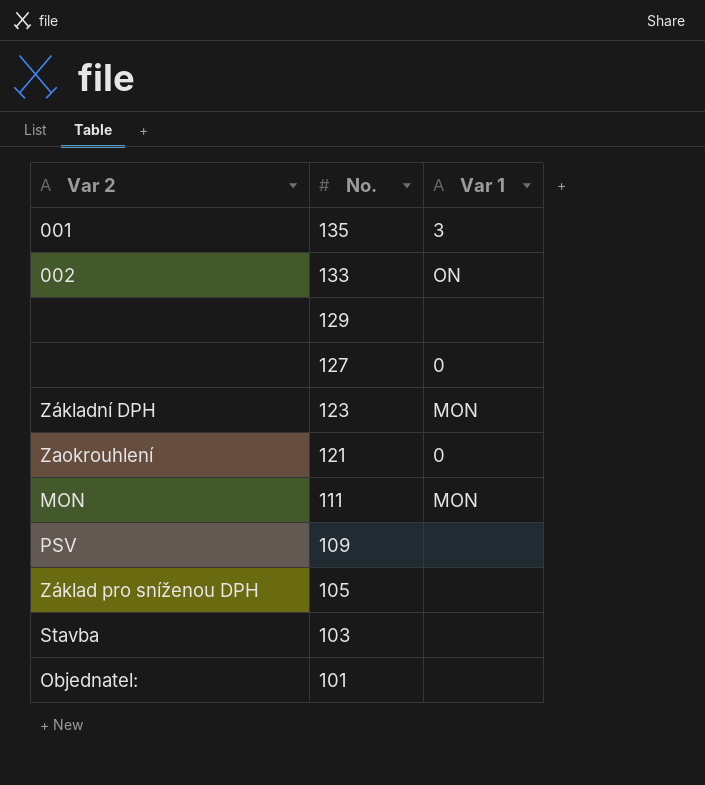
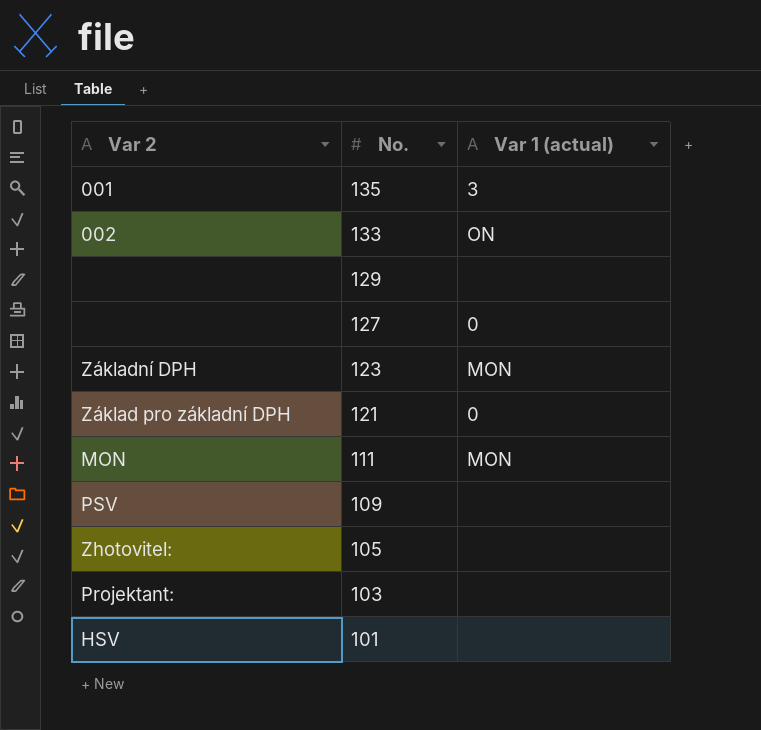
column name: Var 1 -> Var 1 (actual)
121 | Var 2: Zaokrouhlení -> Základ pro základní DPH
105 | Var 2: Základ pro sníženou DPH -> Zhotovitel:
103 | Var 2: Stavba -> Projektant:
101 | Var 2: Objednatel: -> HSV

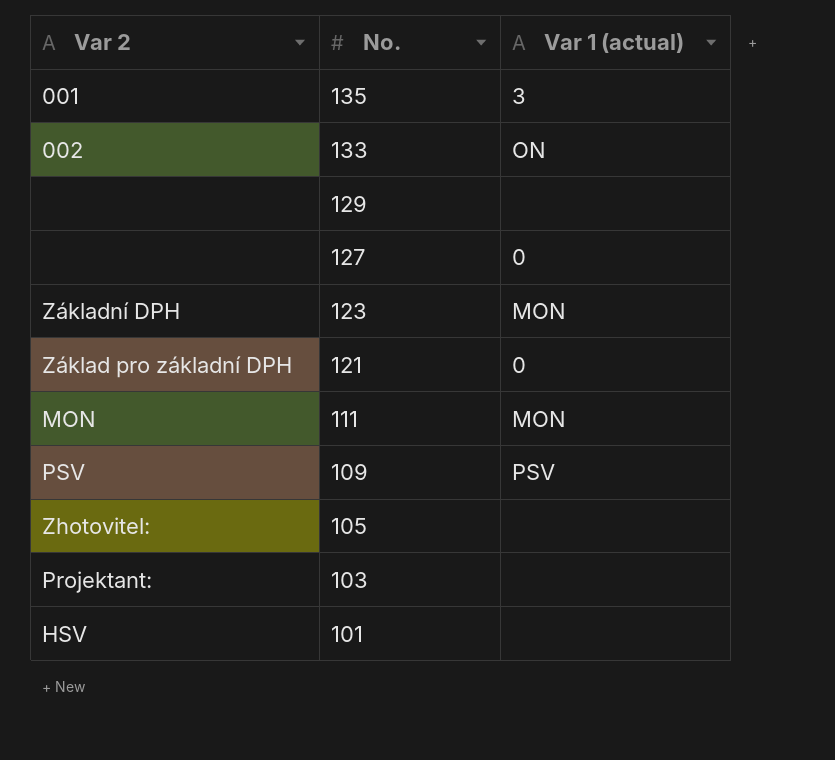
109 | Var 1 (actual): none -> PSV

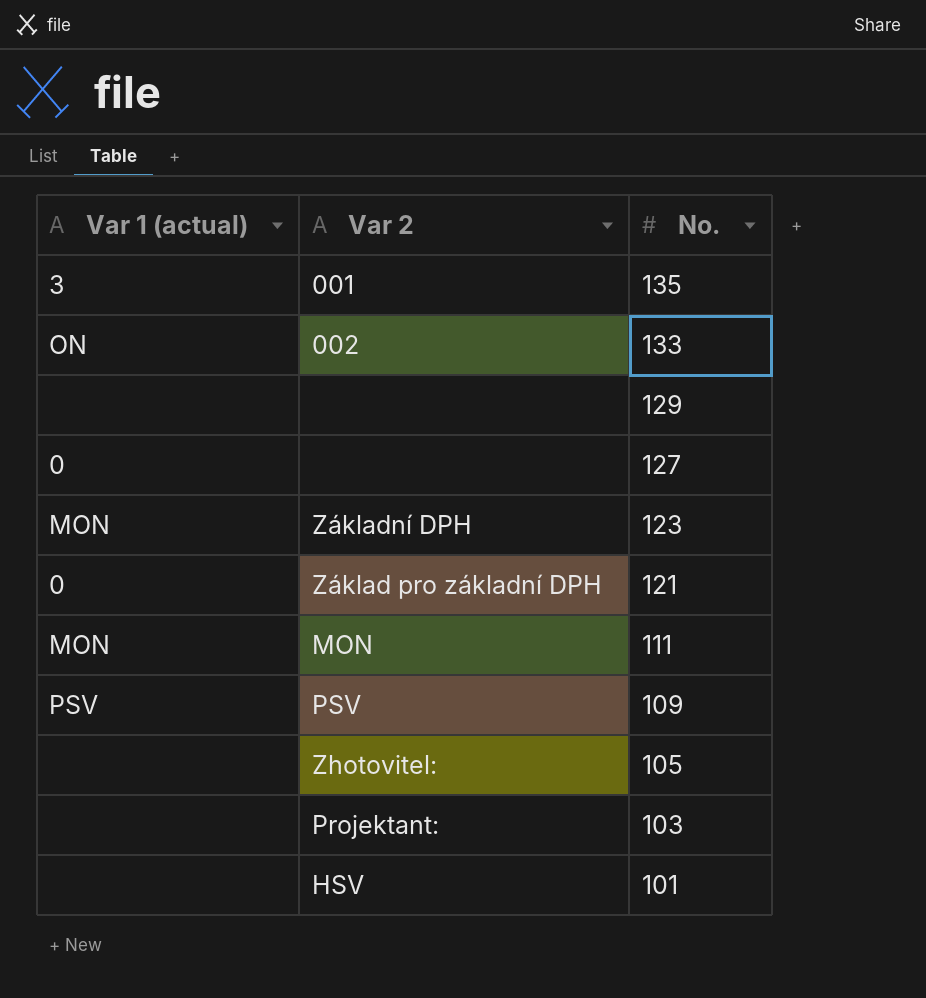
column Var 1 (actual) | position: 3 -> 1

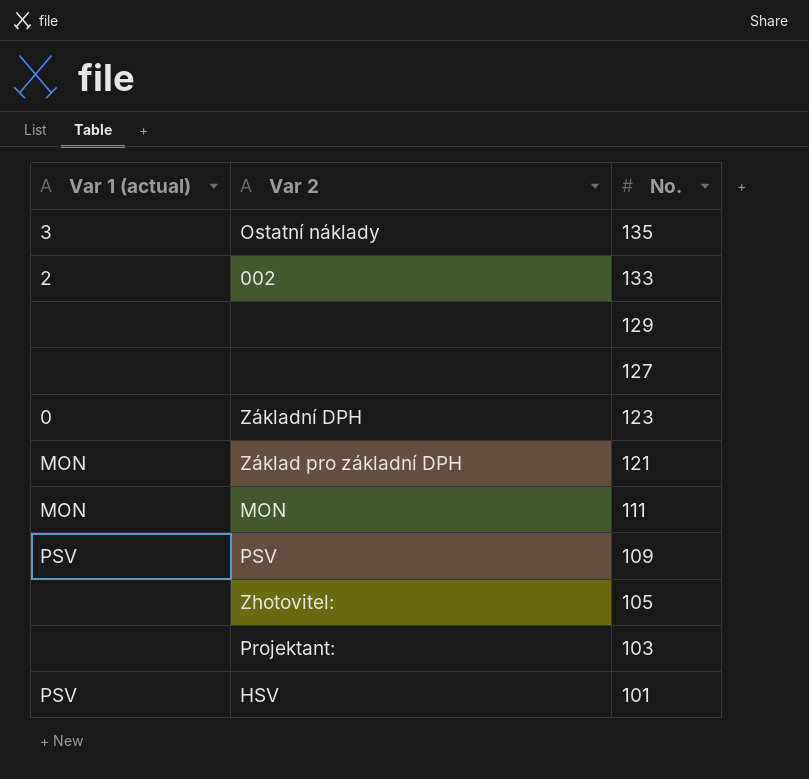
135 | Var 2: 001 -> Ostatní náklady
133 | Var 1 (actual): ON -> 2
127 | Var 1 (actual): 0 -> none
123 | Var 1 (actual): MON -> 0
121 | Var 1 (actual): 0 -> MON
101 | Var 1 (actual): none -> PSV

